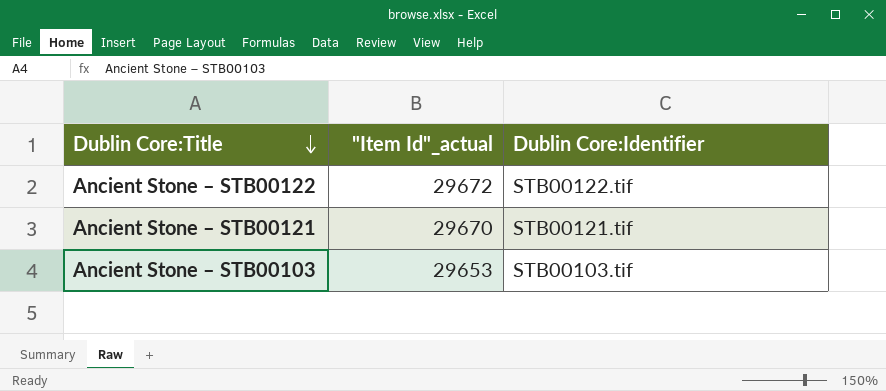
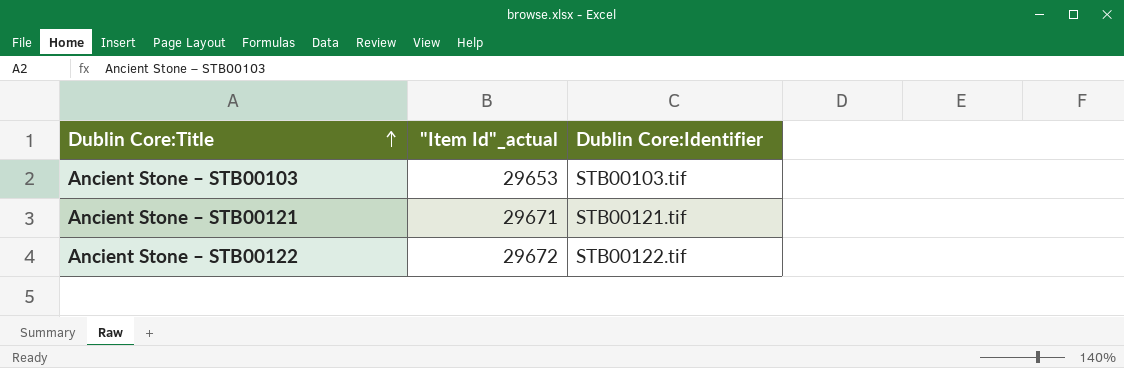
row order: Dublin Core:Title descending -> Dublin Core:Title ascending
Ancient Stone – STB00121 | "Item Id"_actual: 29670 -> 29671

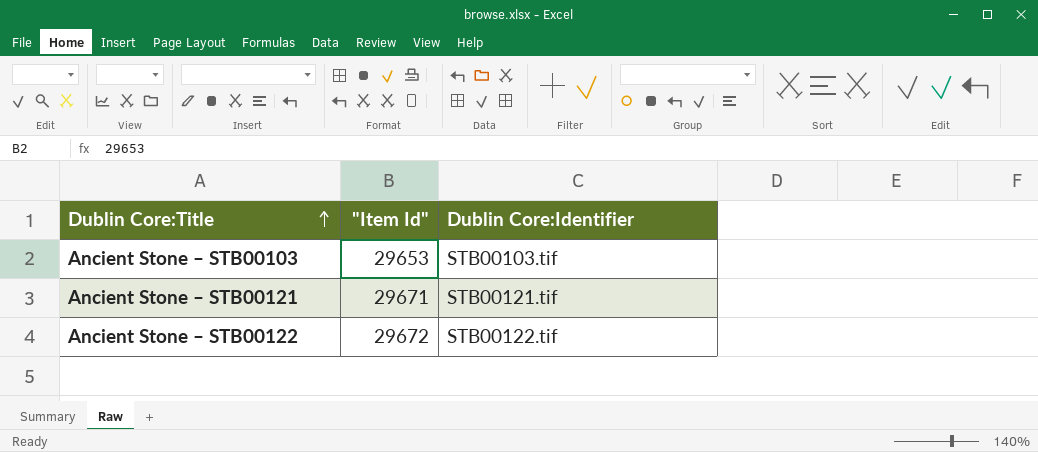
column name: "Item Id"_actual -> "Item Id"

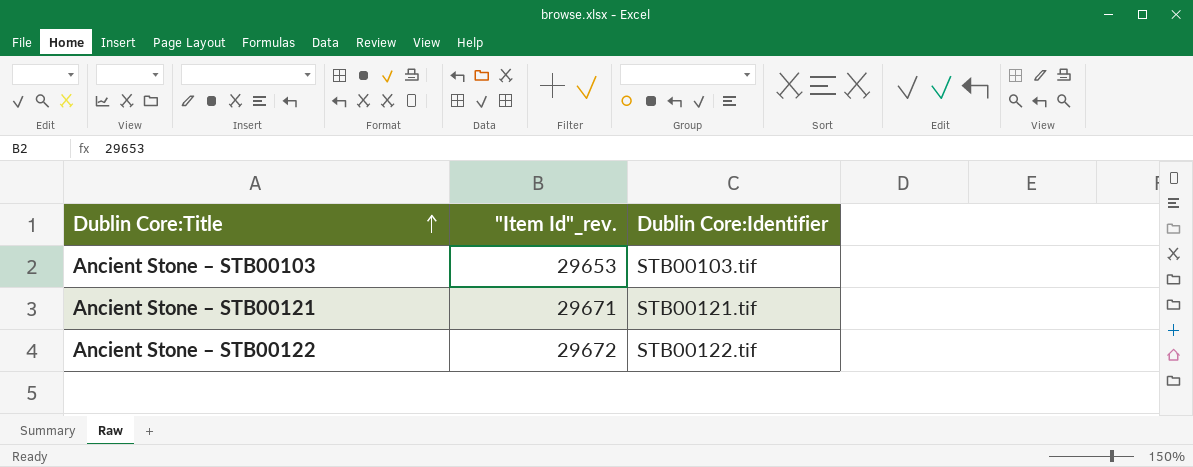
column name: "Item Id" -> "Item Id"_rev.

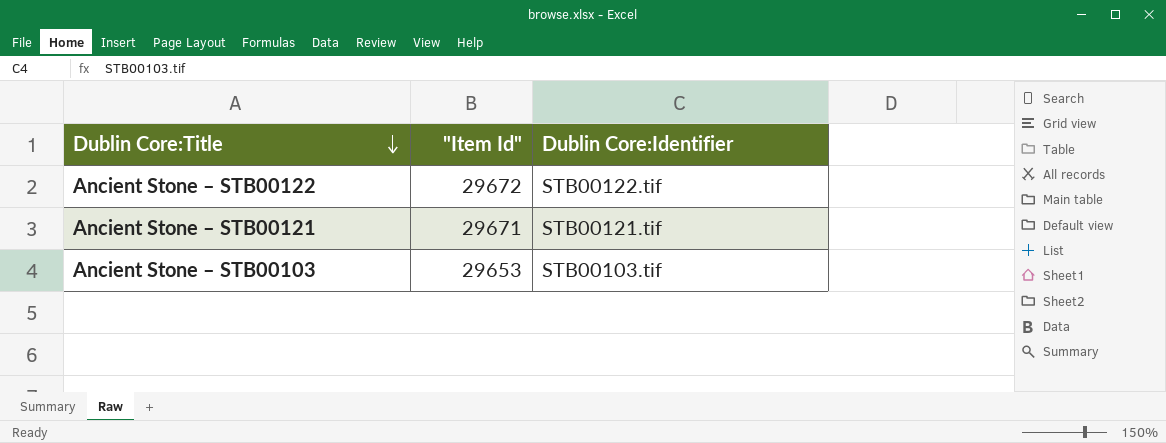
row order: Dublin Core:Title ascending -> Dublin Core:Title descending
column name: "Item Id"_rev. -> "Item Id"

